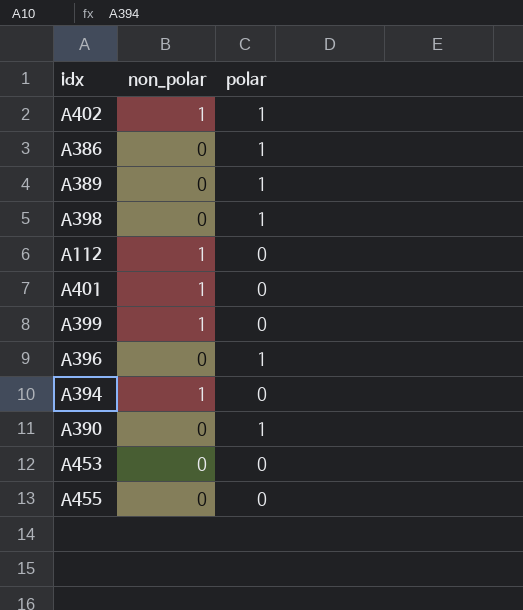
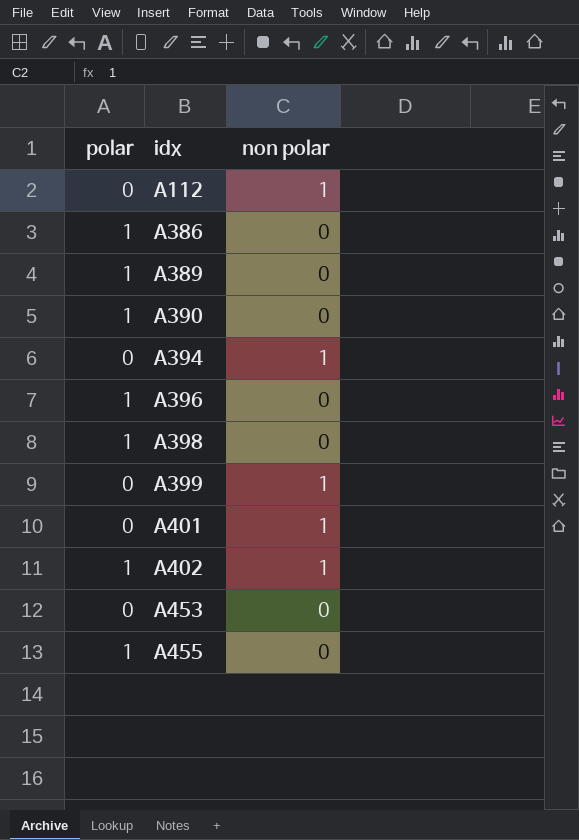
row order: none -> idx ascending
column polar | position: 3 -> 1
column name: non_polar -> non polar
A455 | polar: 0 -> 1

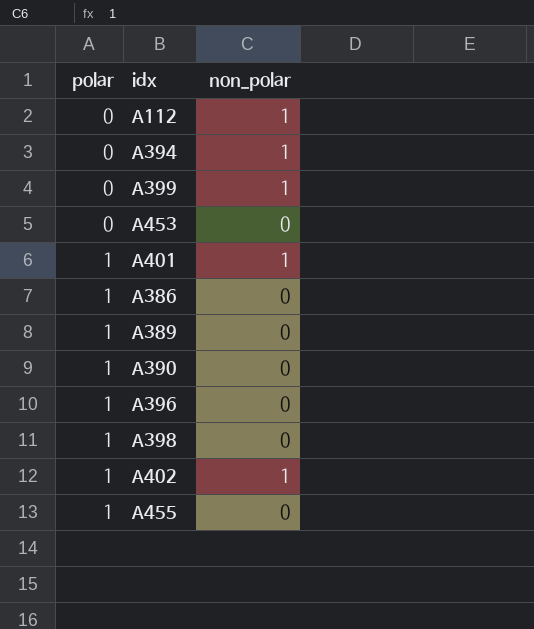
row order: idx ascending -> polar ascending
column name: non polar -> non_polar
A401 | polar: 0 -> 1

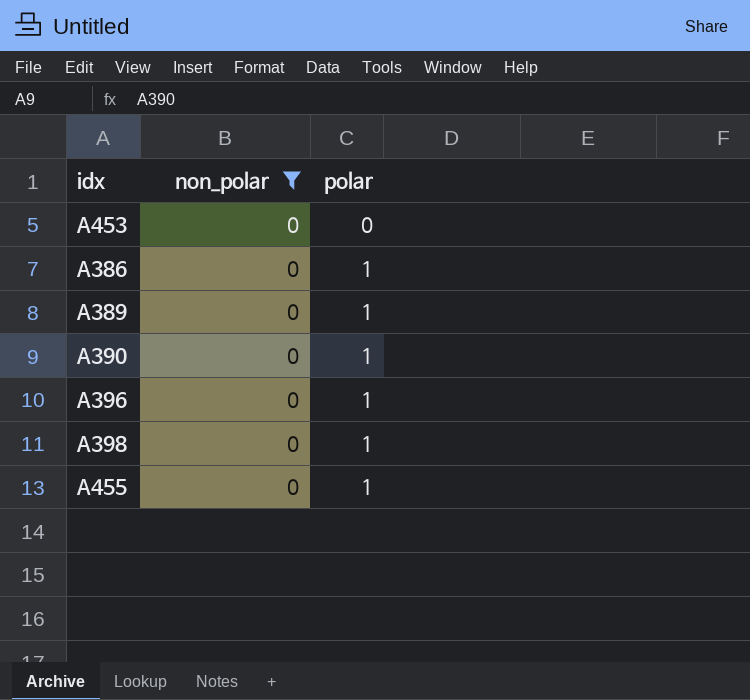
filter: none -> non_polar = 0
column polar | position: 1 -> 3

